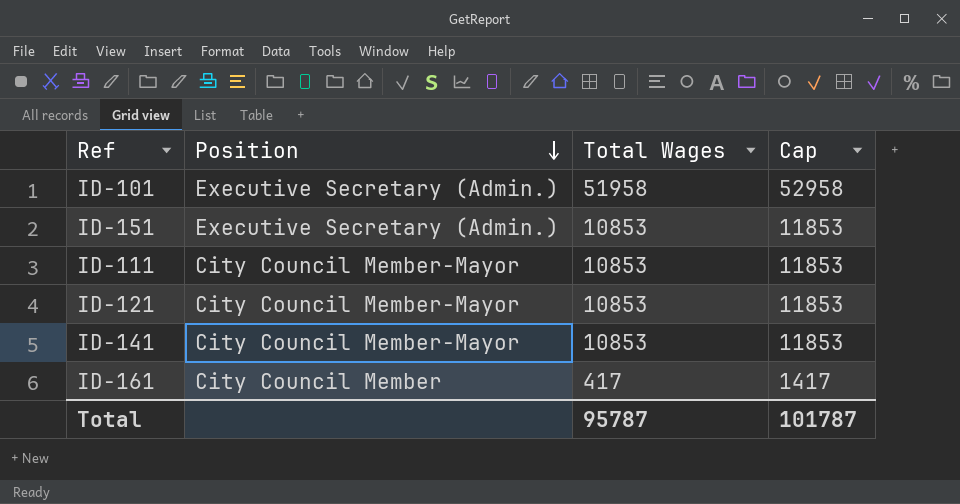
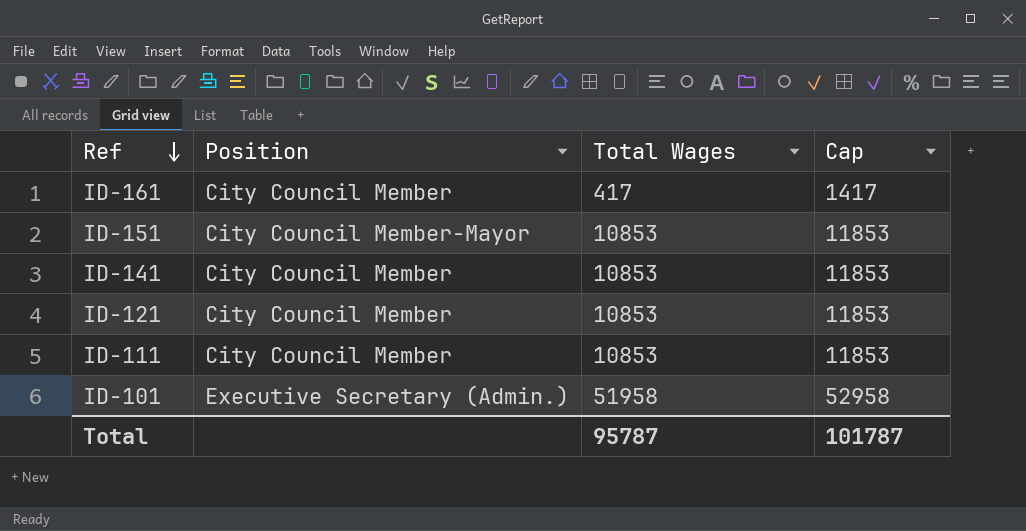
row order: Position descending -> Ref descending
ID-151 | Position: Executive Secretary (Admin.) -> City Council Member-Mayor
ID-141 | Position: City Council Member-Mayor -> City Council Member
ID-121 | Position: City Council Member-Mayor -> City Council Member
ID-111 | Position: City Council Member-Mayor -> City Council Member

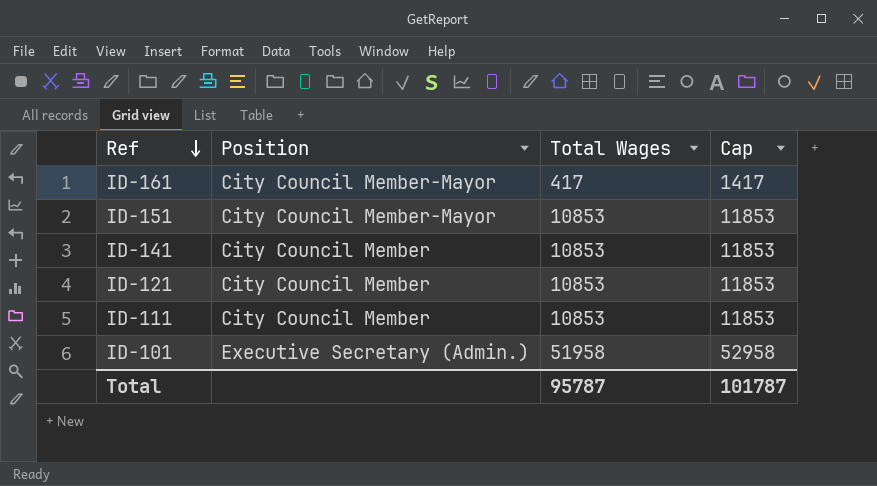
ID-161 | Position: City Council Member -> City Council Member-Mayor

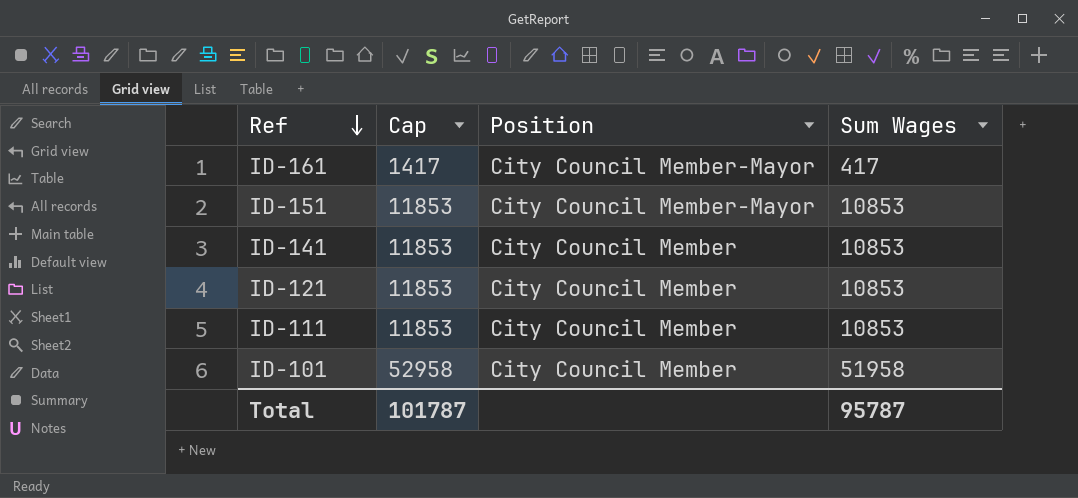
column Cap | position: 4 -> 2
column name: Total Wages -> Sum Wages
ID-101 | Position: Executive Secretary (Admin.) -> City Council Member

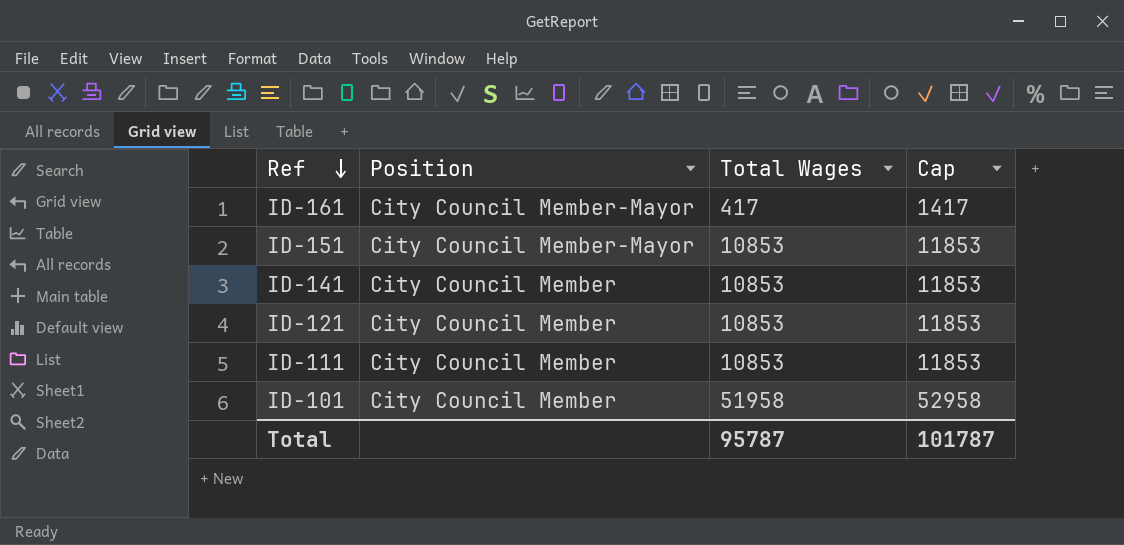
column name: Sum Wages -> Total Wages
column Cap | position: 2 -> 4

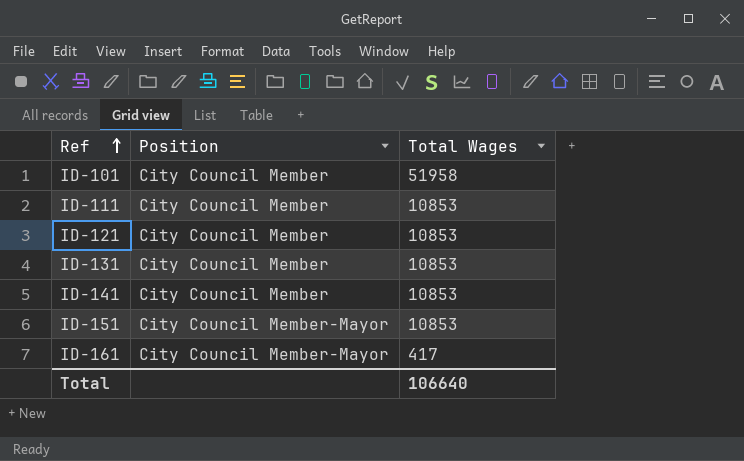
row order: Ref descending -> Ref ascending
column Cap | formula: [Total Wages] + 1000 -> none
row ID-131: none -> City Council Member | 10853
Total | Total Wages: 95787 -> 106640

